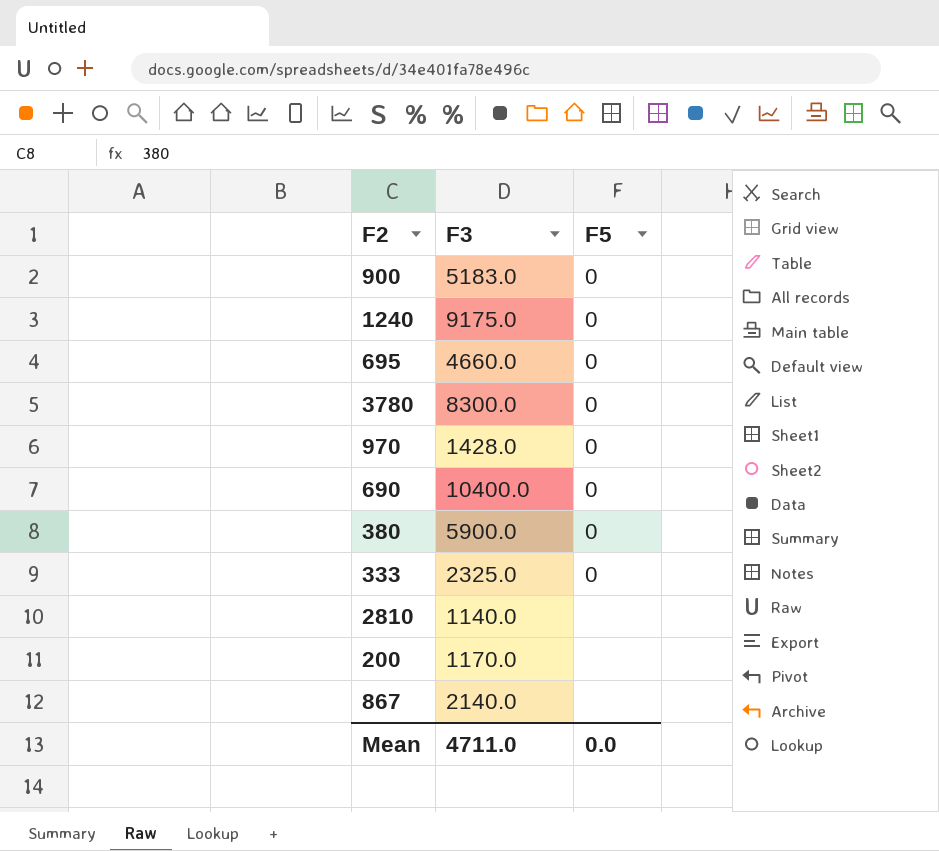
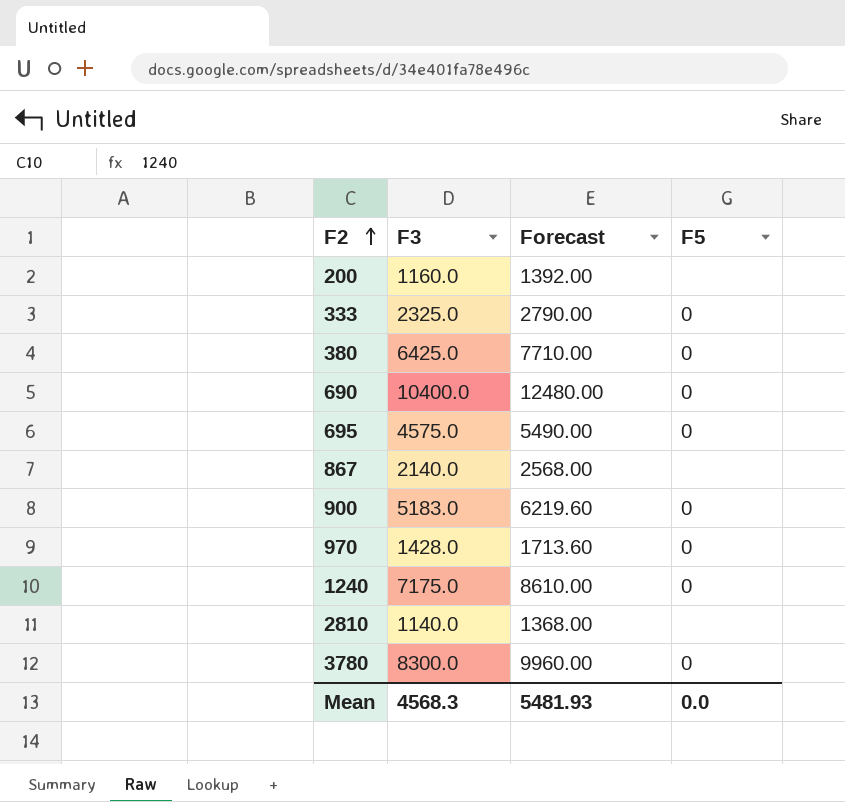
row order: none -> F2 ascending
column Forecast | formula: none -> [F3] * 1.2
200 | F3: 1170.0 -> 1160.0
380 | F3: 5900.0 -> 6425.0
695 | F3: 4660.0 -> 4575.0
1240 | F3: 9175.0 -> 7175.0
Mean | F3: 4711.0 -> 4568.3

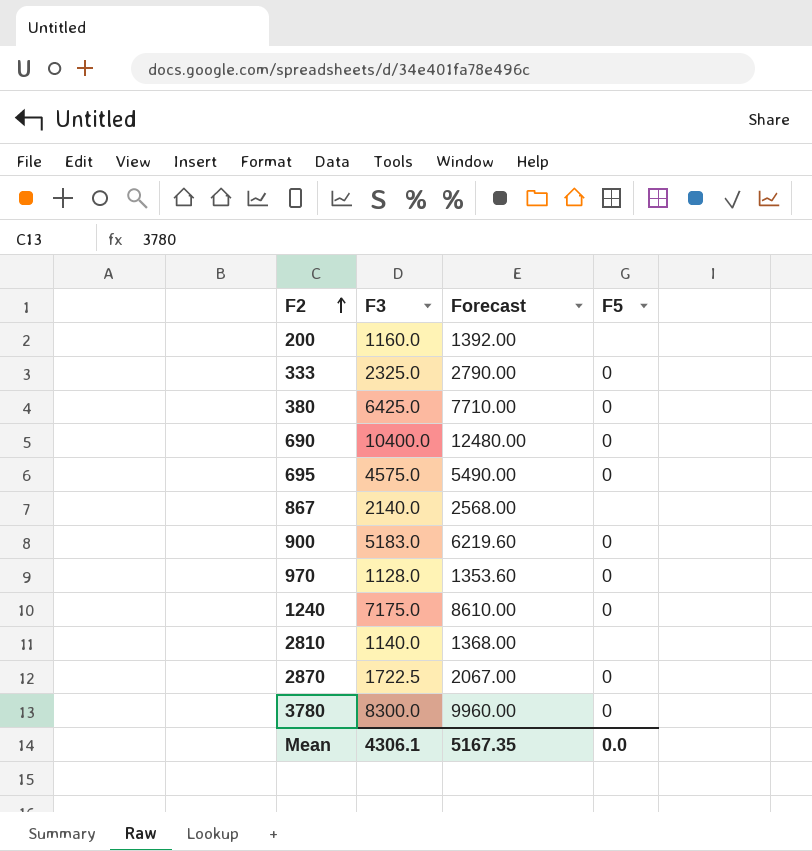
970 | F3: 1428.0 -> 1128.0
970 | Forecast: 1713.60 -> 1353.60
row 2870: none -> 1722.5 | 2067.00 | 0
Mean | F3: 4568.3 -> 4306.1
Mean | Forecast: 5481.93 -> 5167.35

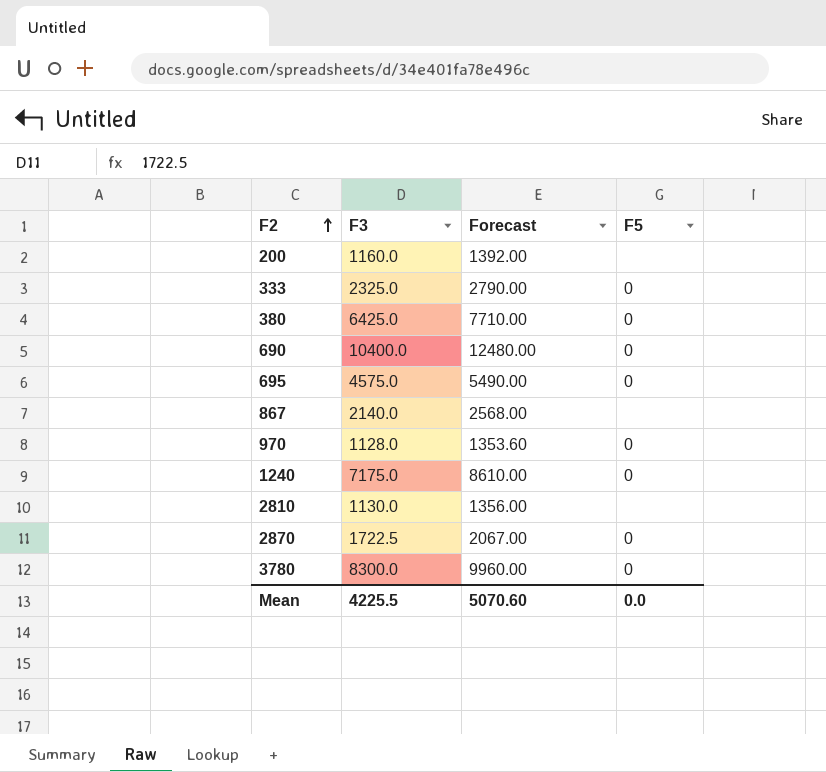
row 900: 5183.0 | 6219.60 | 0 -> none
2810 | F3: 1140.0 -> 1130.0
2810 | Forecast: 1368.00 -> 1356.00
Mean | F3: 4306.1 -> 4225.5
Mean | Forecast: 5167.35 -> 5070.60

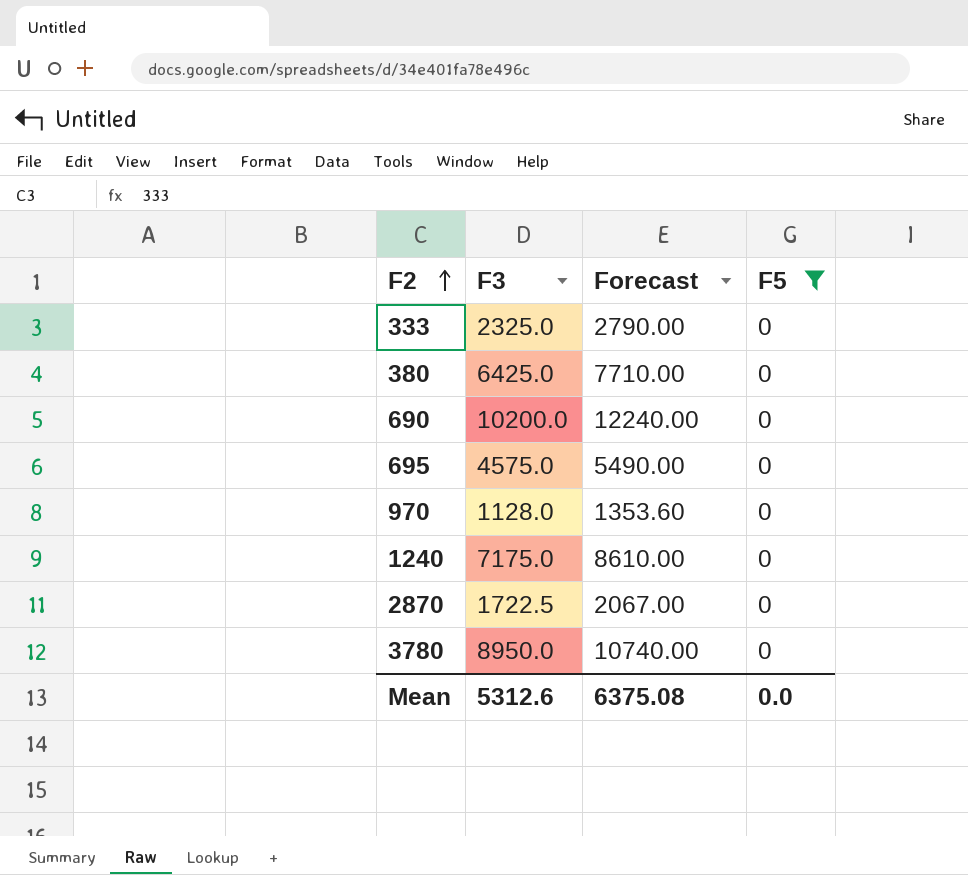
filter: none -> F5 = 0
690 | F3: 10400.0 -> 10200.0
690 | Forecast: 12480.00 -> 12240.00
3780 | F3: 8300.0 -> 8950.0
3780 | Forecast: 9960.00 -> 10740.00
Mean | F3: 4225.5 -> 5312.6
Mean | Forecast: 5070.60 -> 6375.08

